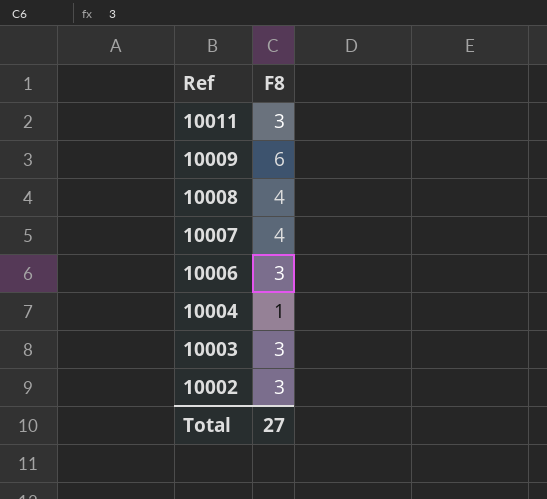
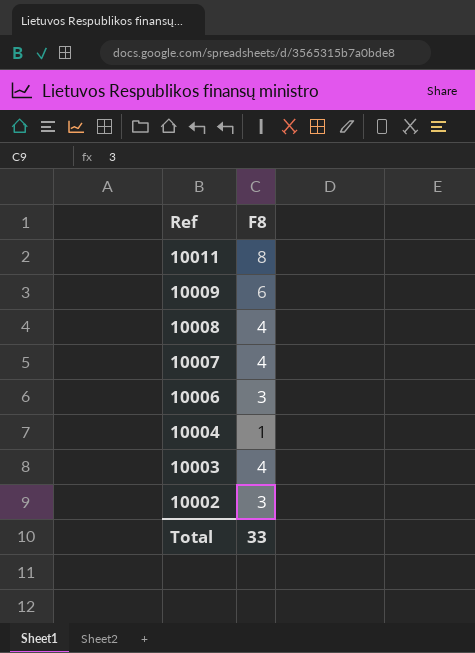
10011 | F8: 3 -> 8
10003 | F8: 3 -> 4
Total | F8: 27 -> 33

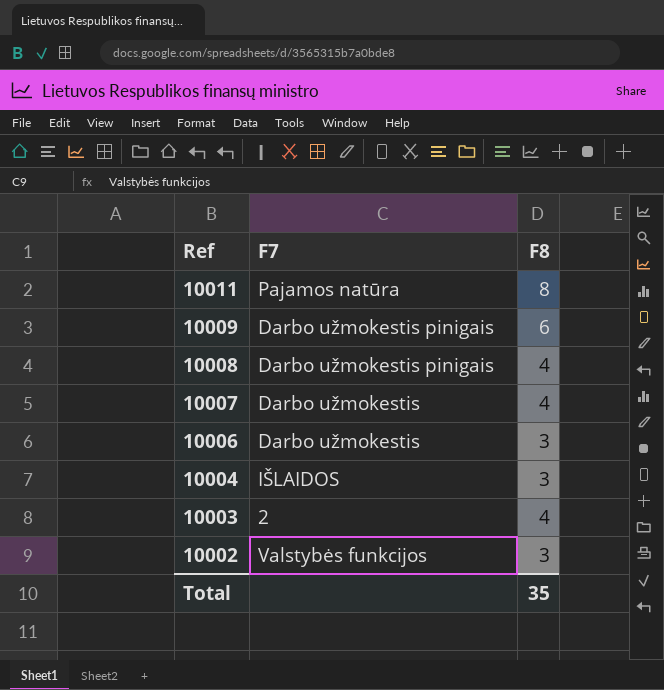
column F7 | position: none -> 2
10004 | F8: 1 -> 3
Total | F8: 33 -> 35

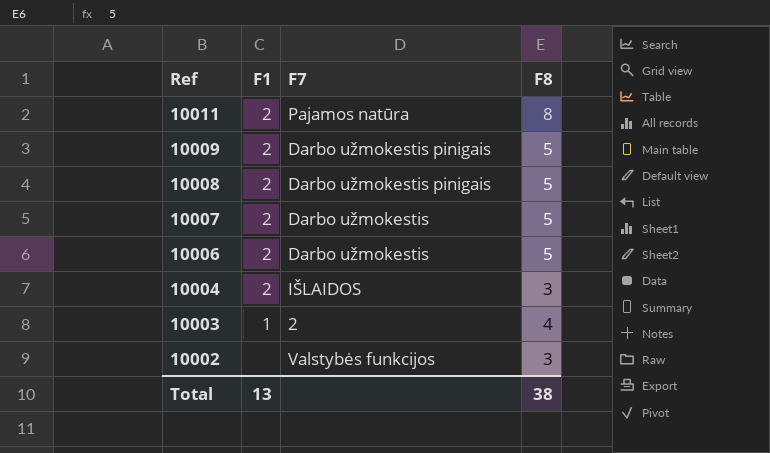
column F1 | position: none -> 2
10009 | F8: 6 -> 5
10008 | F8: 4 -> 5
10007 | F8: 4 -> 5
10006 | F8: 3 -> 5
Total | F8: 35 -> 38

